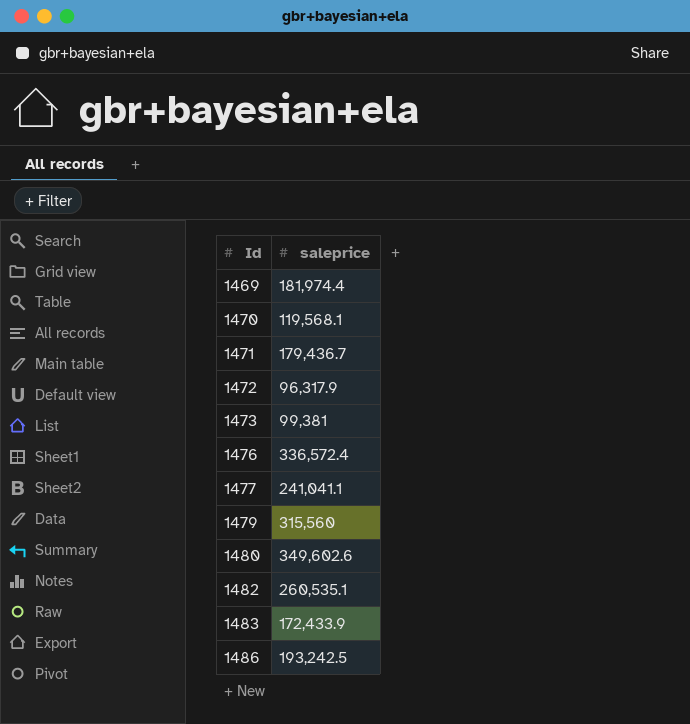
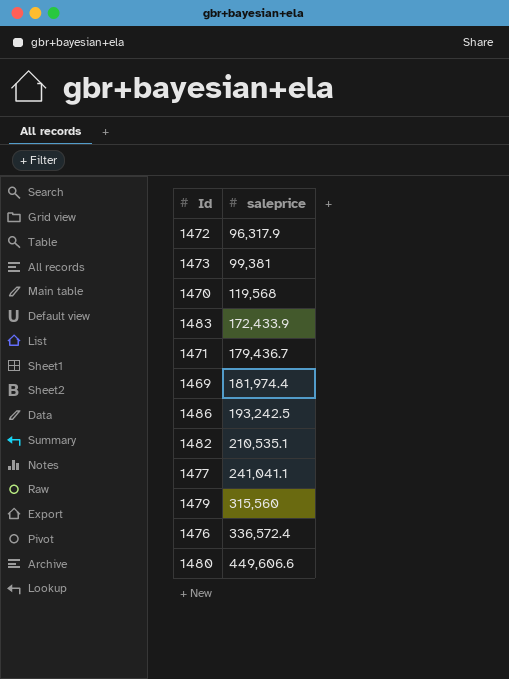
row order: Id ascending -> saleprice ascending
1470 | saleprice: 119,568.1 -> 119,568
1482 | saleprice: 260,535.1 -> 210,535.1
1480 | saleprice: 349,602.6 -> 449,606.6

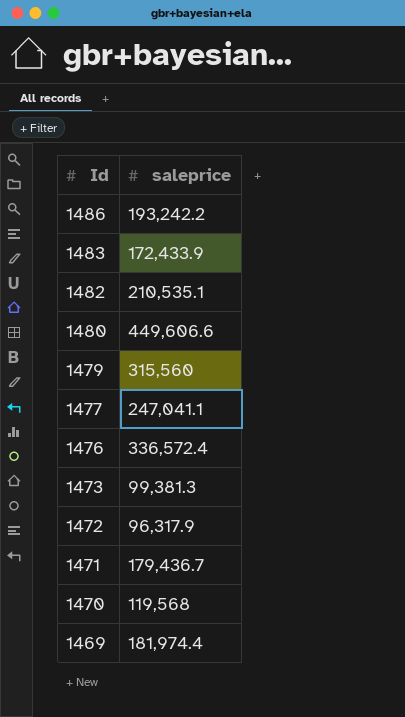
row order: saleprice ascending -> Id descending
1486 | saleprice: 193,242.5 -> 193,242.2
1477 | saleprice: 241,041.1 -> 247,041.1
1473 | saleprice: 99,381 -> 99,381.3

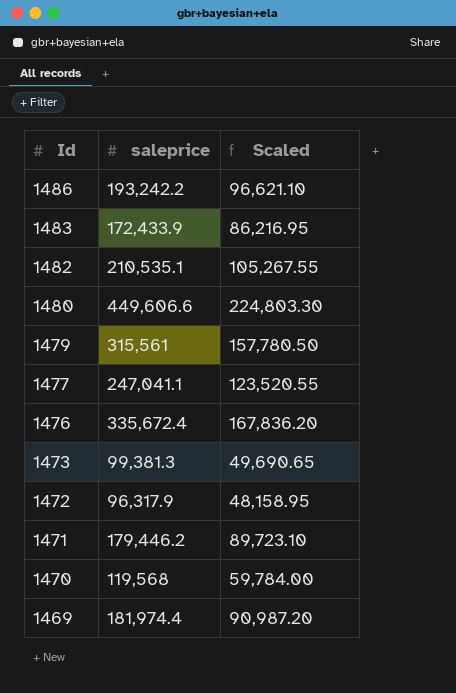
column Scaled | formula: none -> [saleprice] * 0.5
1479 | saleprice: 315,560 -> 315,561
1476 | saleprice: 336,572.4 -> 335,672.4
1471 | saleprice: 179,436.7 -> 179,446.2

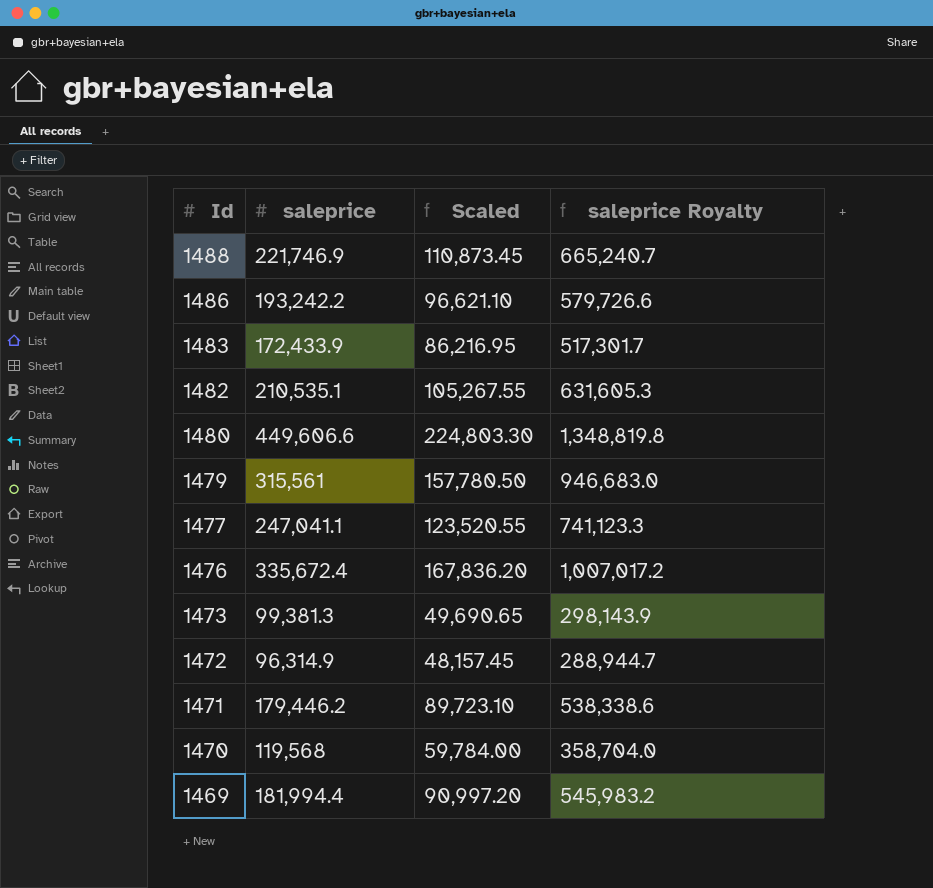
column saleprice Royalty | formula: none -> [saleprice] * 3
row 1488: none -> 221,746.9 | 110,873.45 | 665,240.7
1472 | saleprice: 96,317.9 -> 96,314.9
1472 | Scaled: 48,158.95 -> 48,157.45
1469 | saleprice: 181,974.4 -> 181,994.4
1469 | Scaled: 90,987.20 -> 90,997.20

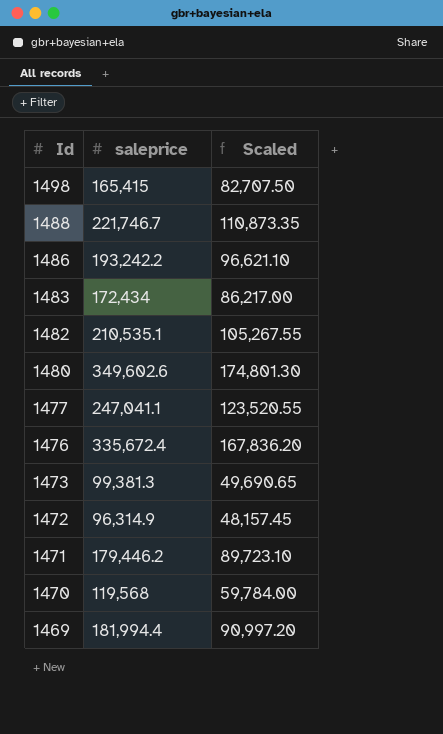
column saleprice Royalty | formula: [saleprice] * 3 -> none
row 1479: 315,561 | 157,780.50 | 946,683.0 -> none
row 1498: none -> 165,415 | 82,707.50
1488 | saleprice: 221,746.9 -> 221,746.7
1488 | Scaled: 110,873.45 -> 110,873.35
1483 | saleprice: 172,433.9 -> 172,434
1483 | Scaled: 86,216.95 -> 86,217.00
1480 | saleprice: 449,606.6 -> 349,602.6
1480 | Scaled: 224,803.30 -> 174,801.30

